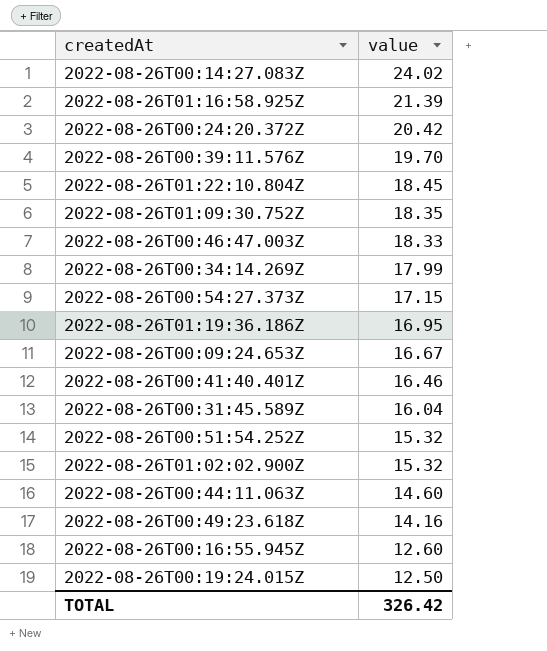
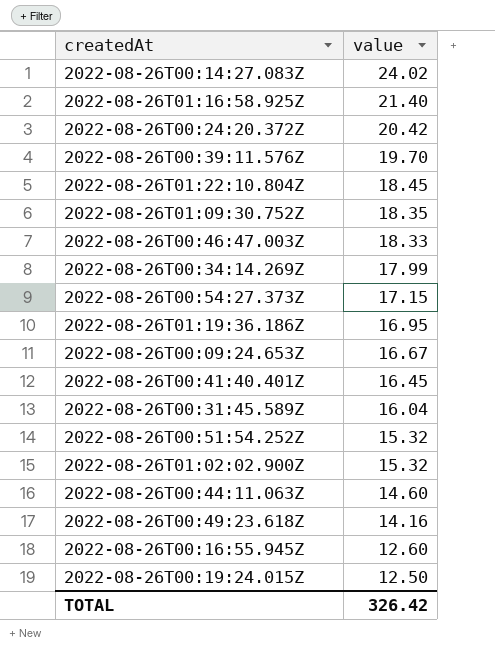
2022-08-26T01:16:58.925Z | value: 21.39 -> 21.40
2022-08-26T00:41:40.401Z | value: 16.46 -> 16.45

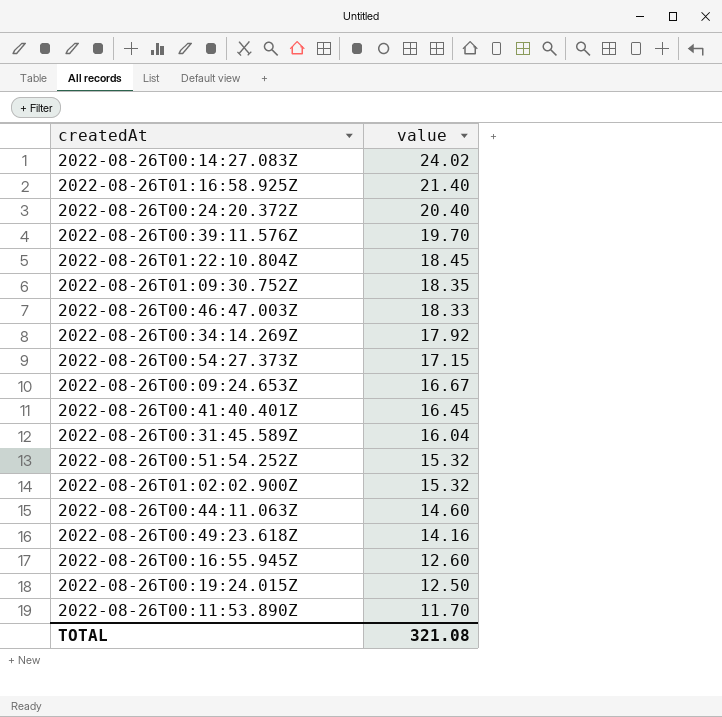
row 2022-08-26T01:19:36.186Z: 16.95 -> none
2022-08-26T00:24:20.372Z | value: 20.42 -> 20.40
2022-08-26T00:34:14.269Z | value: 17.99 -> 17.92
row 2022-08-26T00:11:53.890Z: none -> 11.70
TOTAL | value: 326.42 -> 321.08

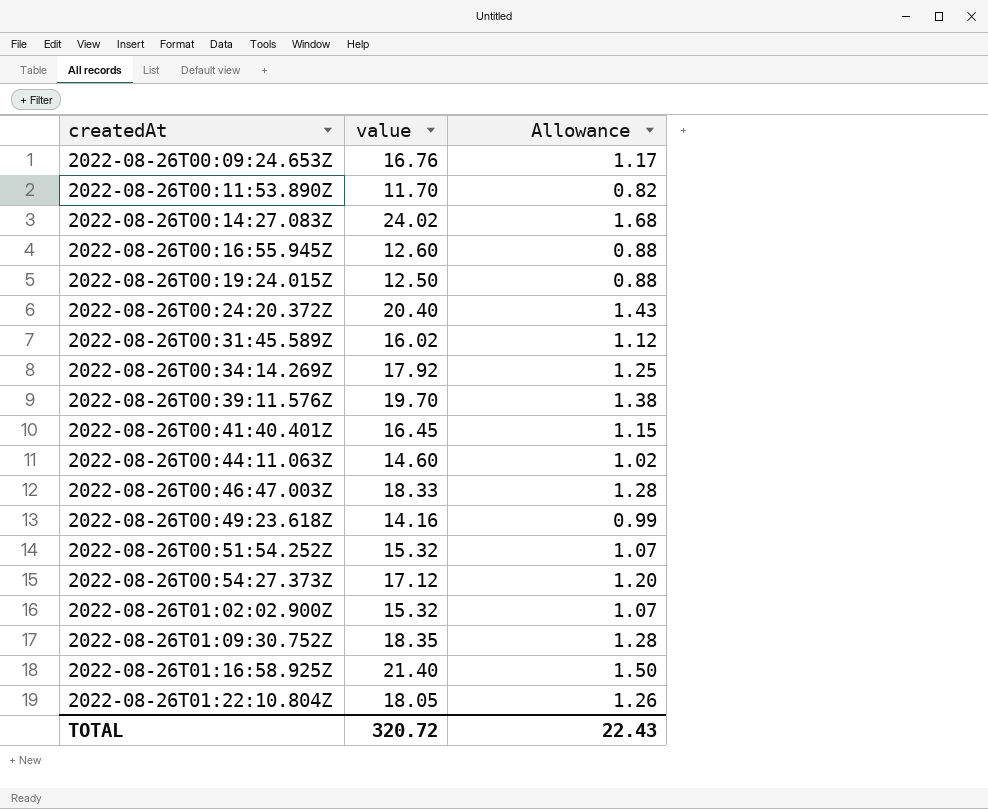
row order: value descending -> createdAt ascending
column Allowance | formula: none -> [value] * 0.07
2022-08-26T00:09:24.653Z | value: 16.67 -> 16.76
2022-08-26T00:31:45.589Z | value: 16.04 -> 16.02
2022-08-26T00:54:27.373Z | value: 17.15 -> 17.12
2022-08-26T01:22:10.804Z | value: 18.45 -> 18.05
TOTAL | value: 321.08 -> 320.72

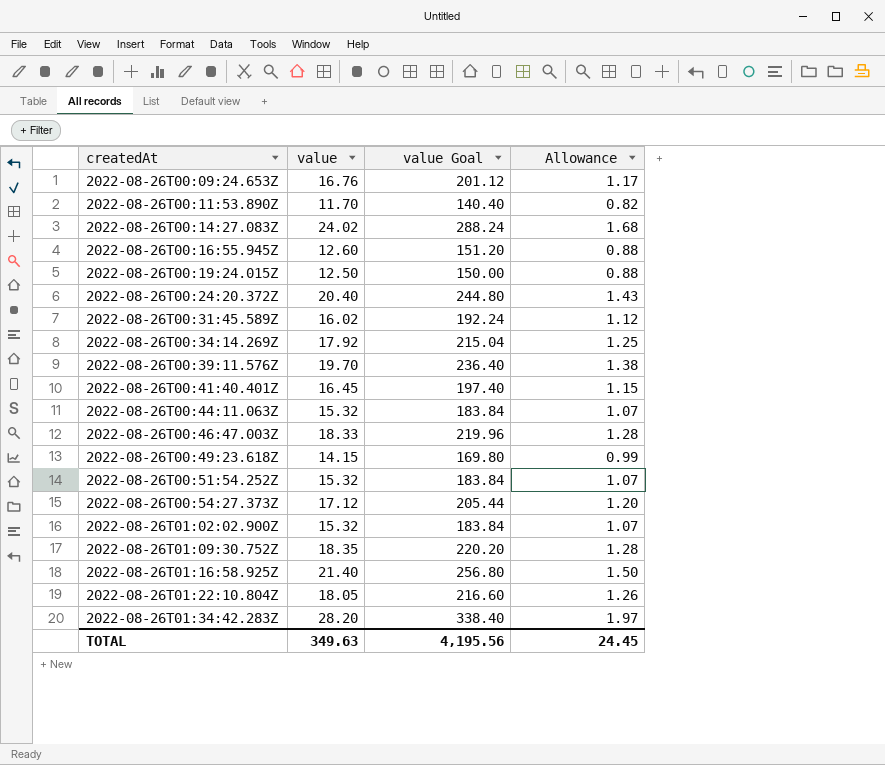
column value Goal | formula: none -> [value] * 12
2022-08-26T00:44:11.063Z | value: 14.60 -> 15.32
2022-08-26T00:44:11.063Z | Allowance: 1.02 -> 1.07
2022-08-26T00:49:23.618Z | value: 14.16 -> 14.15
row 2022-08-26T01:34:42.283Z: none -> 28.20 | 338.40 | 1.97
TOTAL | value: 320.72 -> 349.63
TOTAL | Allowance: 22.43 -> 24.45

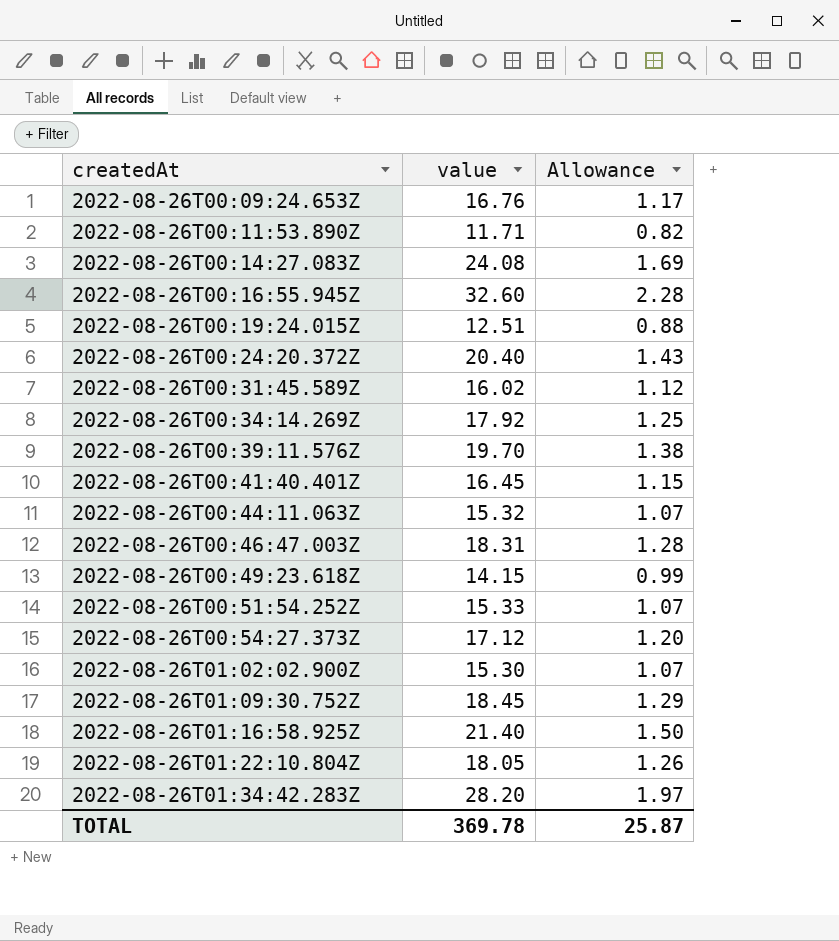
column value Goal | formula: [value] * 12 -> none
2022-08-26T00:11:53.890Z | value: 11.70 -> 11.71
2022-08-26T00:14:27.083Z | value: 24.02 -> 24.08
2022-08-26T00:14:27.083Z | Allowance: 1.68 -> 1.69
2022-08-26T00:16:55.945Z | value: 12.60 -> 32.60
2022-08-26T00:16:55.945Z | Allowance: 0.88 -> 2.28
2022-08-26T00:19:24.015Z | value: 12.50 -> 12.51
2022-08-26T00:46:47.003Z | value: 18.33 -> 18.31
2022-08-26T00:51:54.252Z | value: 15.32 -> 15.33
2022-08-26T01:02:02.900Z | value: 15.32 -> 15.30
2022-08-26T01:09:30.752Z | value: 18.35 -> 18.45
2022-08-26T01:09:30.752Z | Allowance: 1.28 -> 1.29
TOTAL | value: 349.63 -> 369.78
TOTAL | Allowance: 24.45 -> 25.87

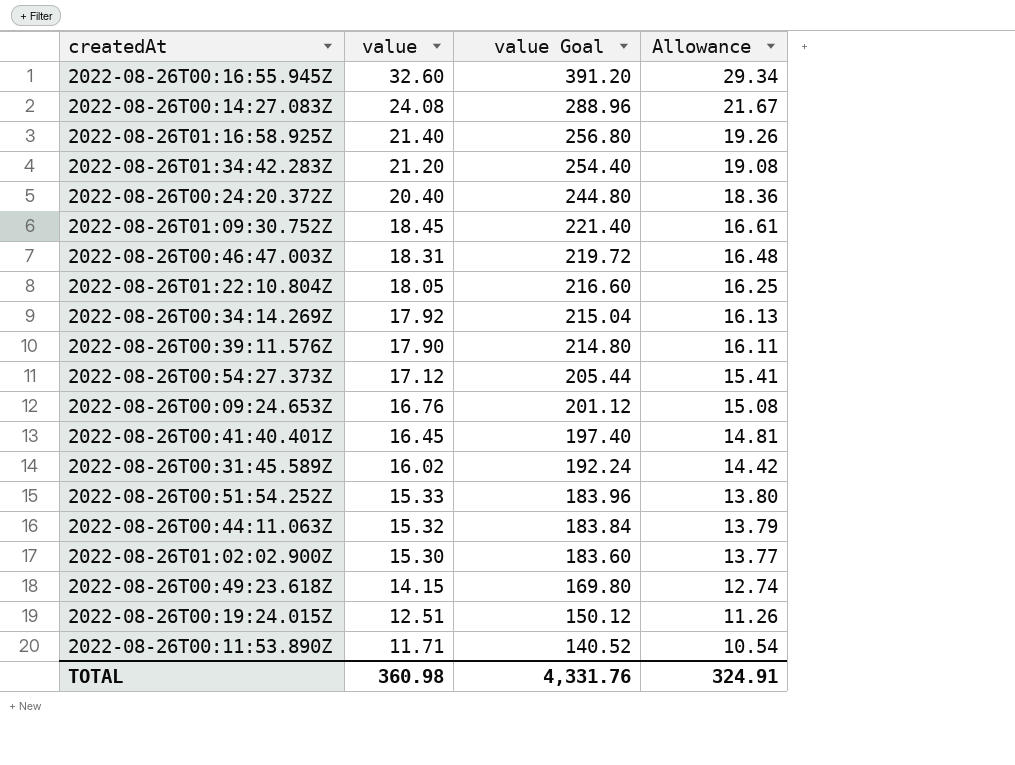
row order: createdAt ascending -> value descending
column value Goal | formula: none -> [value] * 12
column Allowance | formula: [value] * 0.07 -> [value] * 0.9
2022-08-26T01:34:42.283Z | value: 28.20 -> 21.20
2022-08-26T00:39:11.576Z | value: 19.70 -> 17.90
TOTAL | value: 369.78 -> 360.98
TOTAL | Allowance: 25.87 -> 324.91

